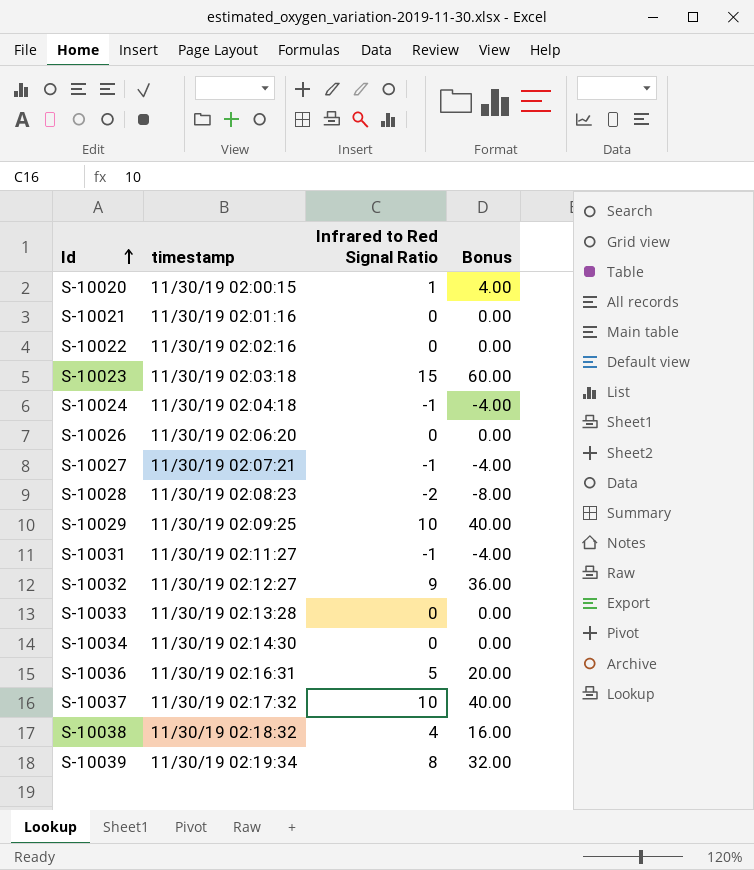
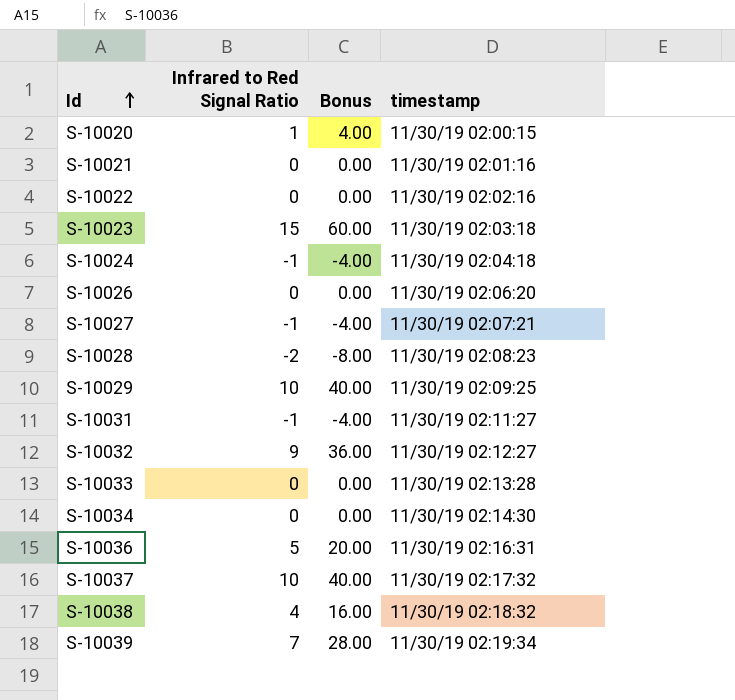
column timestamp | position: 2 -> 4
S-10039 | Infrared to Red Signal Ratio: 8 -> 7
S-10039 | Bonus: 32.00 -> 28.00

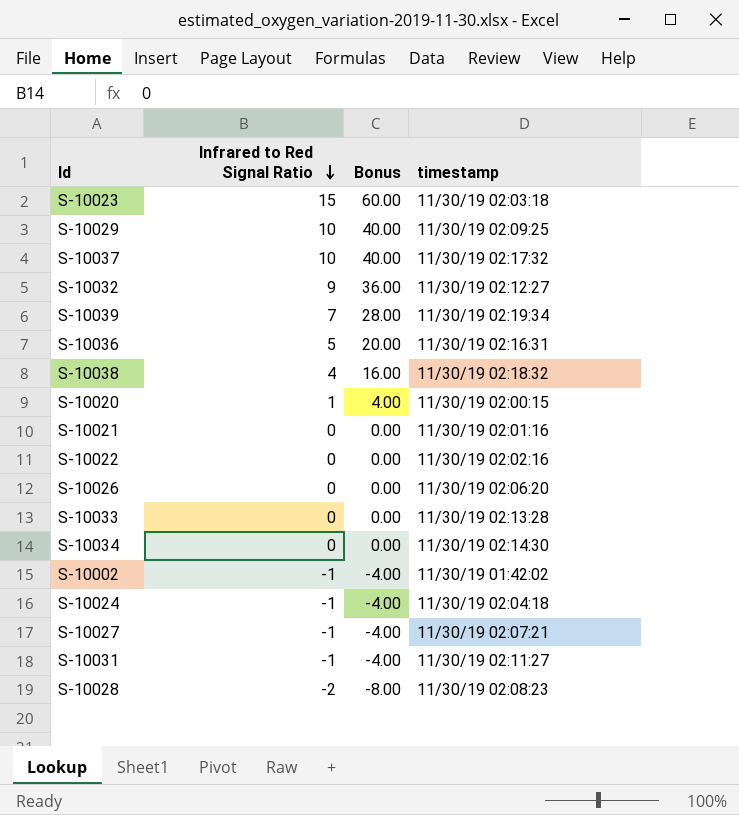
row order: Id ascending -> Infrared to Red Signal Ratio descending
row S-10002: none -> -1 | -4.00 | 11/30/19 01:42:02

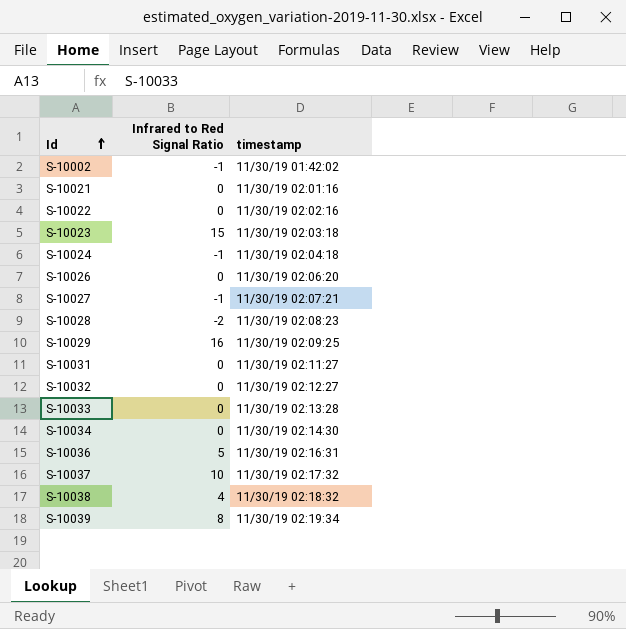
row order: Infrared to Red Signal Ratio descending -> Id ascending
column Bonus | formula: [Infrared to Red Signal Ratio] * 4 -> none
row S-10020: 1 | 4.00 | 11/30/19 02:00:15 -> none
S-10029 | Infrared to Red Signal Ratio: 10 -> 16
S-10031 | Infrared to Red Signal Ratio: -1 -> 0
S-10032 | Infrared to Red Signal Ratio: 9 -> 0
S-10039 | Infrared to Red Signal Ratio: 7 -> 8

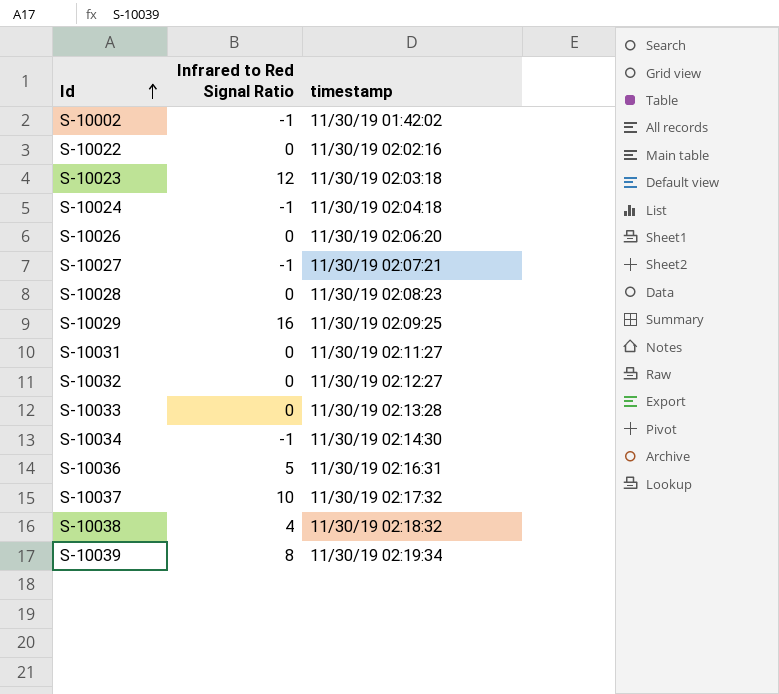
row S-10021: 0 | 11/30/19 02:01:16 -> none
S-10023 | Infrared to Red Signal Ratio: 15 -> 12
S-10028 | Infrared to Red Signal Ratio: -2 -> 0
S-10034 | Infrared to Red Signal Ratio: 0 -> -1

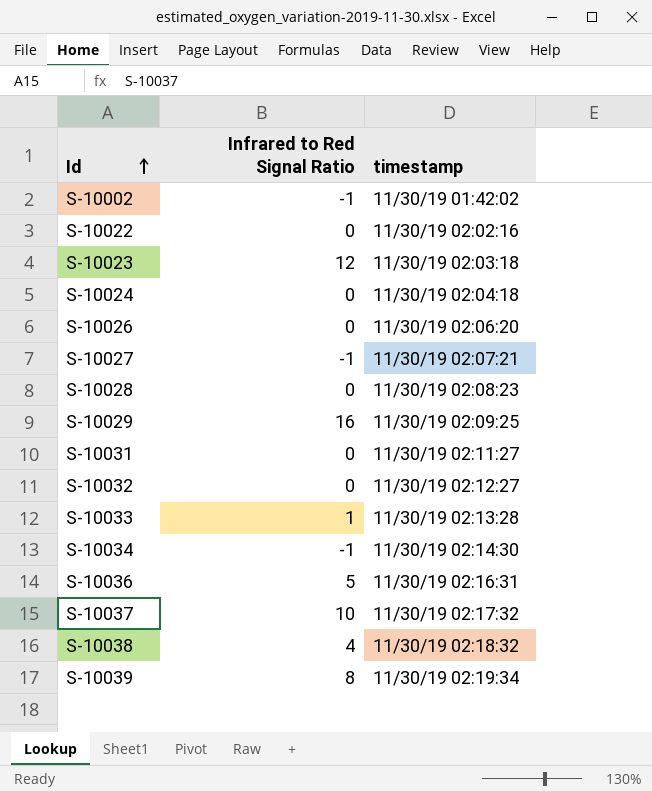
S-10024 | Infrared to Red Signal Ratio: -1 -> 0
S-10033 | Infrared to Red Signal Ratio: 0 -> 1

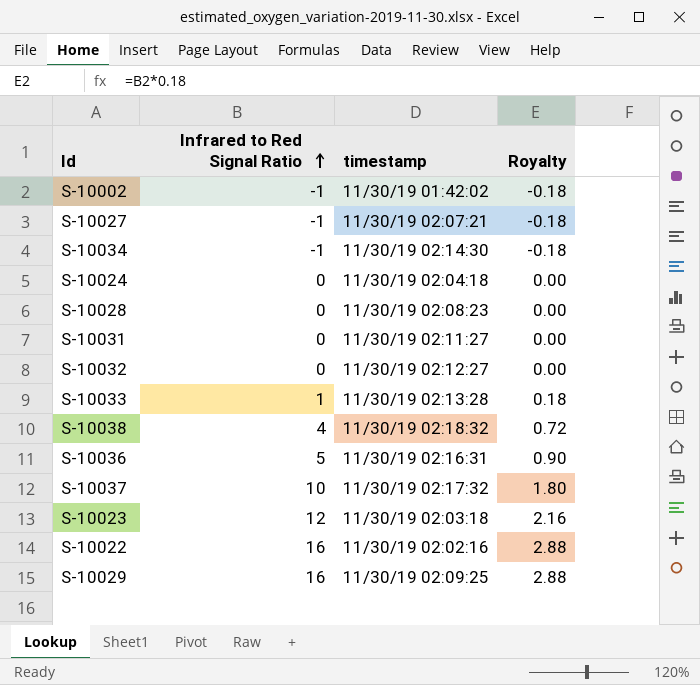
row order: Id ascending -> Infrared to Red Signal Ratio ascending
column Royalty | formula: none -> [Infrared to Red Signal Ratio] * 0.18
row S-10026: 0 | 11/30/19 02:06:20 -> none
row S-10039: 8 | 11/30/19 02:19:34 -> none
S-10022 | Infrared to Red Signal Ratio: 0 -> 16

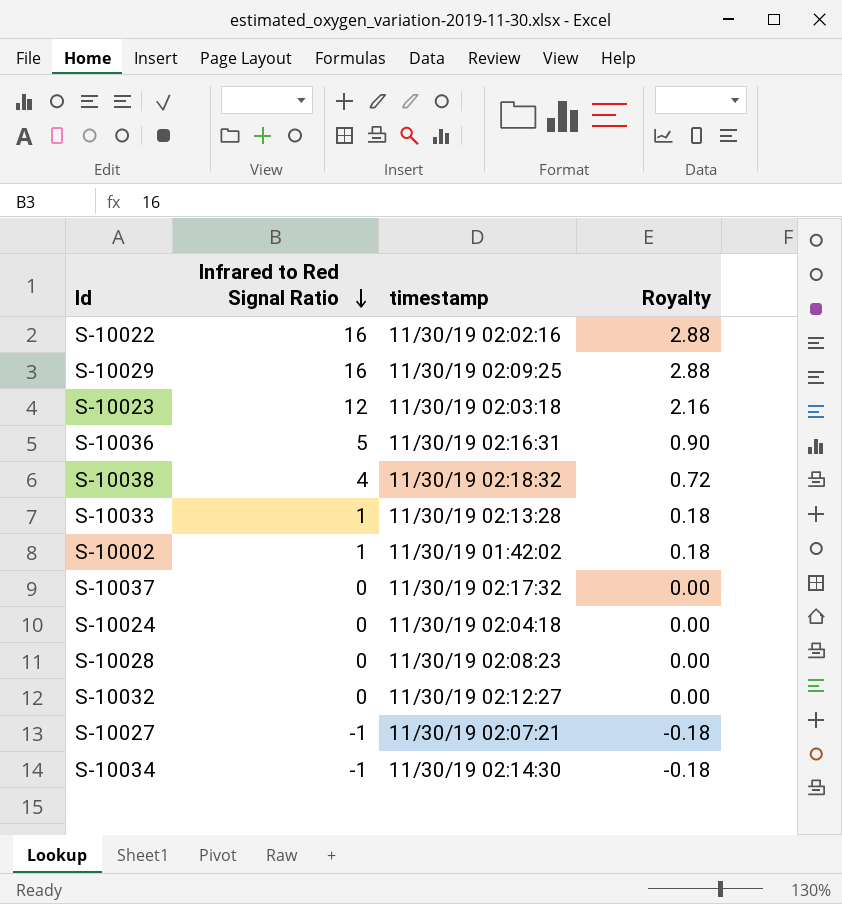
row order: Infrared to Red Signal Ratio ascending -> Infrared to Red Signal Ratio descending
row S-10031: 0 | 11/30/19 02:11:27 | 0.00 -> none
S-10002 | Infrared to Red Signal Ratio: -1 -> 1
S-10002 | Royalty: -0.18 -> 0.18
S-10037 | Infrared to Red Signal Ratio: 10 -> 0
S-10037 | Royalty: 1.80 -> 0.00

